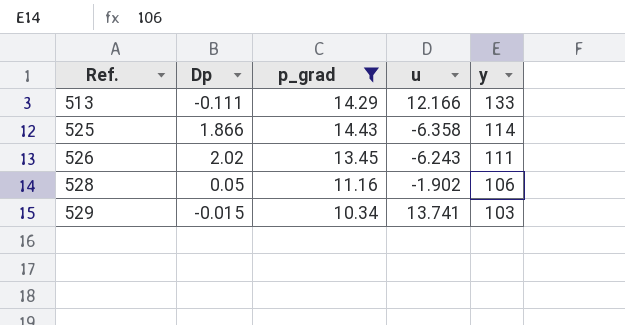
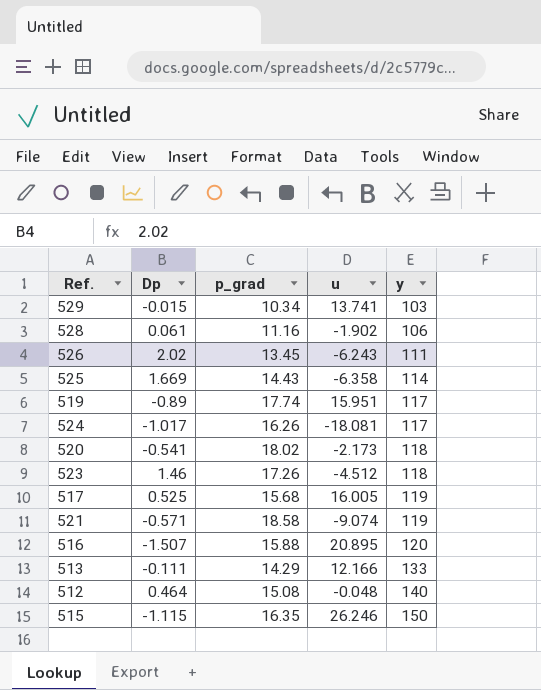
filter: p_grad <= 14.43 -> none
row order: Ref. ascending -> y ascending
528 | Dp: 0.05 -> 0.061
525 | Dp: 1.866 -> 1.669

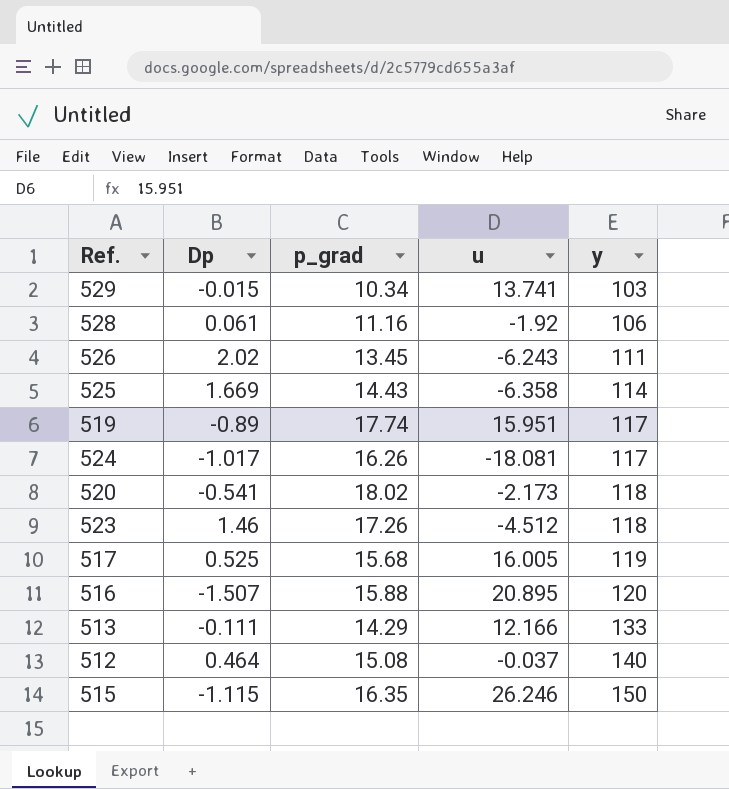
row 521: -0.571 | 18.58 | -9.074 | 119 -> none
528 | u: -1.902 -> -1.92
512 | u: -0.048 -> -0.037

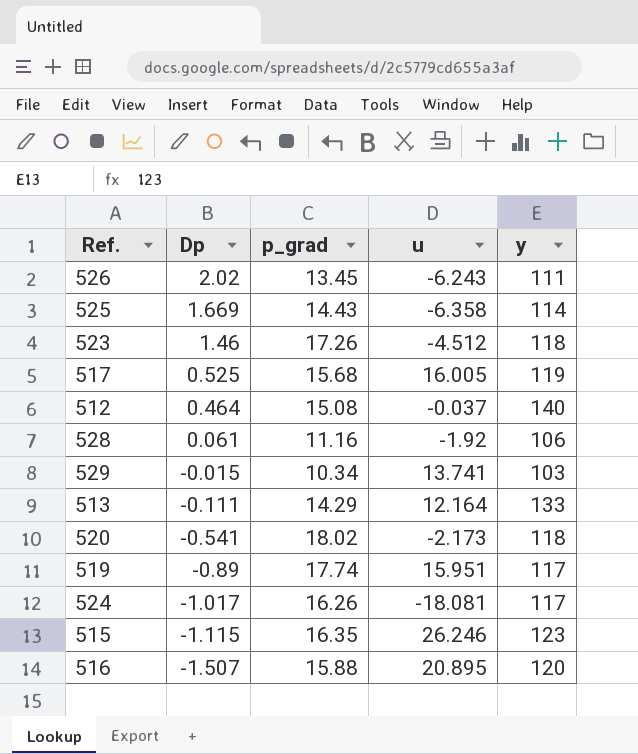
row order: y ascending -> Dp descending
513 | u: 12.166 -> 12.164
515 | y: 150 -> 123

